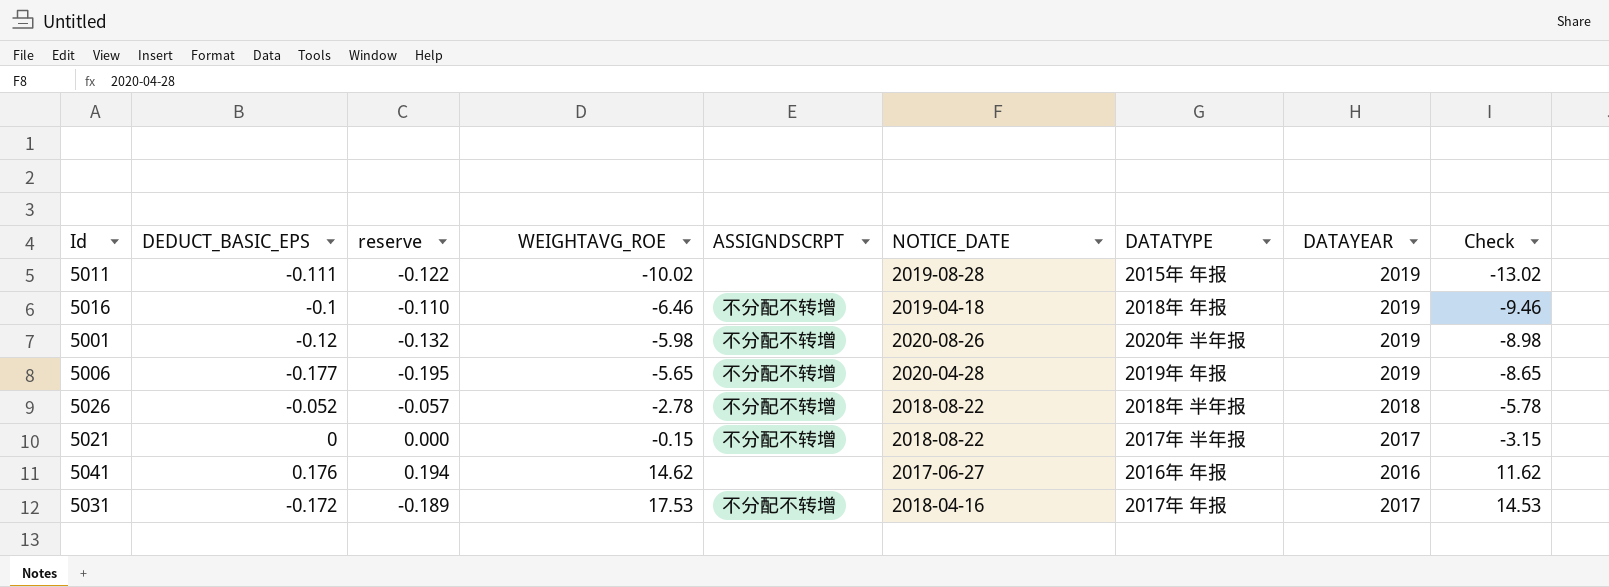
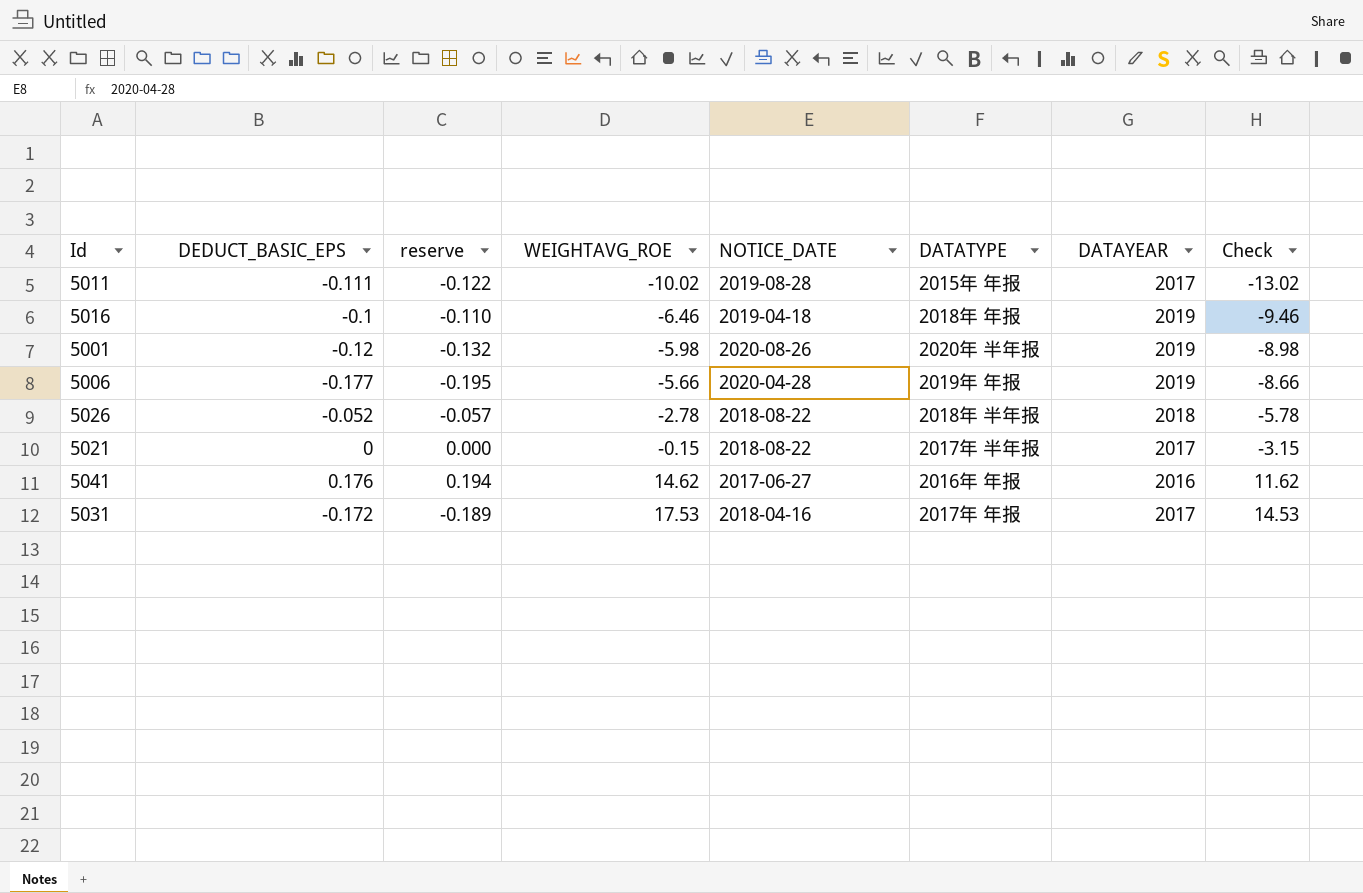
column ASSIGNDSCRPT | position: 5 -> none
5011 | DATAYEAR: 2019 -> 2017
5006 | WEIGHTAVG_ROE: -5.65 -> -5.66
5006 | Check: -8.65 -> -8.66

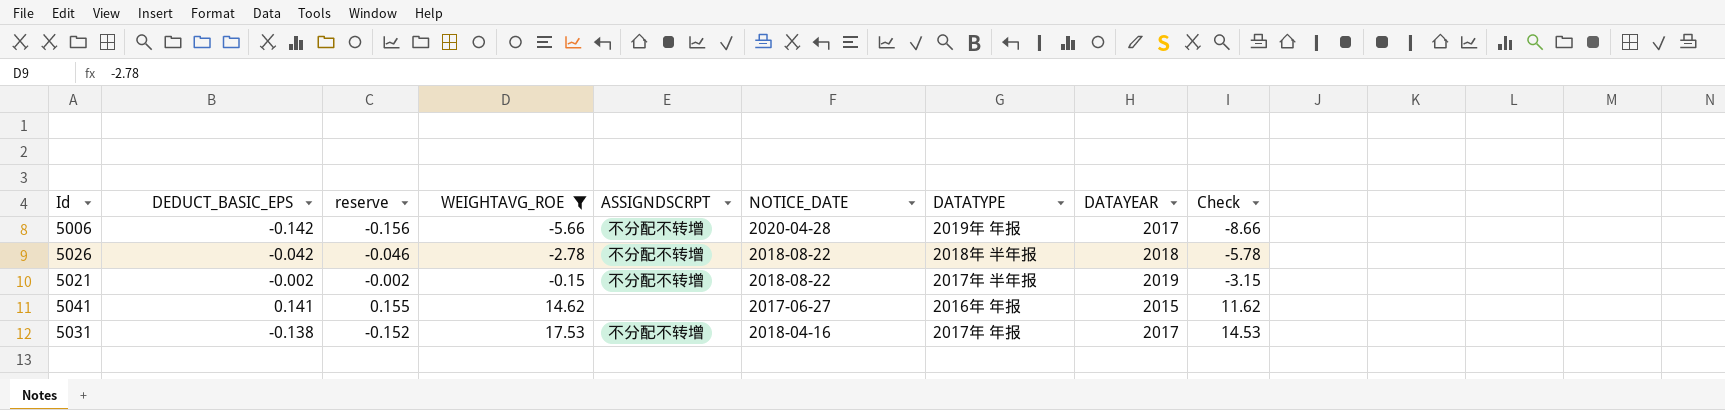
filter: none -> WEIGHTAVG_ROE >= -5.66
column ASSIGNDSCRPT | position: none -> 5
5006 | DEDUCT_BASIC_EPS: -0.177 -> -0.142
5006 | reserve: -0.195 -> -0.156
5006 | DATAYEAR: 2019 -> 2017
5026 | DEDUCT_BASIC_EPS: -0.052 -> -0.042
5026 | reserve: -0.057 -> -0.046
5021 | DEDUCT_BASIC_EPS: 0 -> -0.002
5021 | reserve: 0.000 -> -0.002
5021 | DATAYEAR: 2017 -> 2019
5041 | DEDUCT_BASIC_EPS: 0.176 -> 0.141
5041 | reserve: 0.194 -> 0.155
5041 | DATAYEAR: 2016 -> 2015
5031 | DEDUCT_BASIC_EPS: -0.172 -> -0.138
5031 | reserve: -0.189 -> -0.152

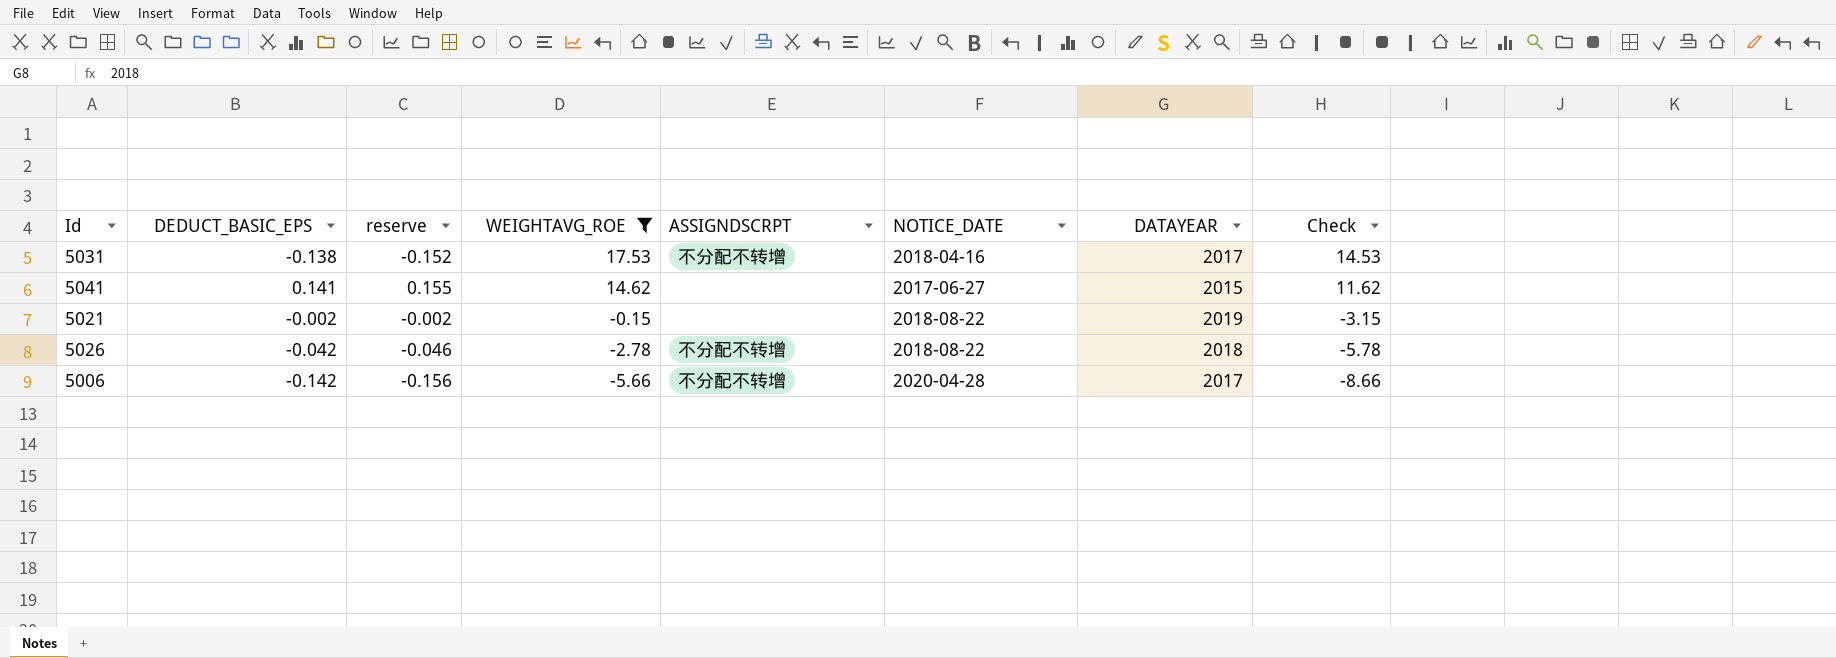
row order: WEIGHTAVG_ROE ascending -> WEIGHTAVG_ROE descending
column DATATYPE | position: 7 -> none
5021 | ASSIGNDSCRPT: 不分配不转增 -> none

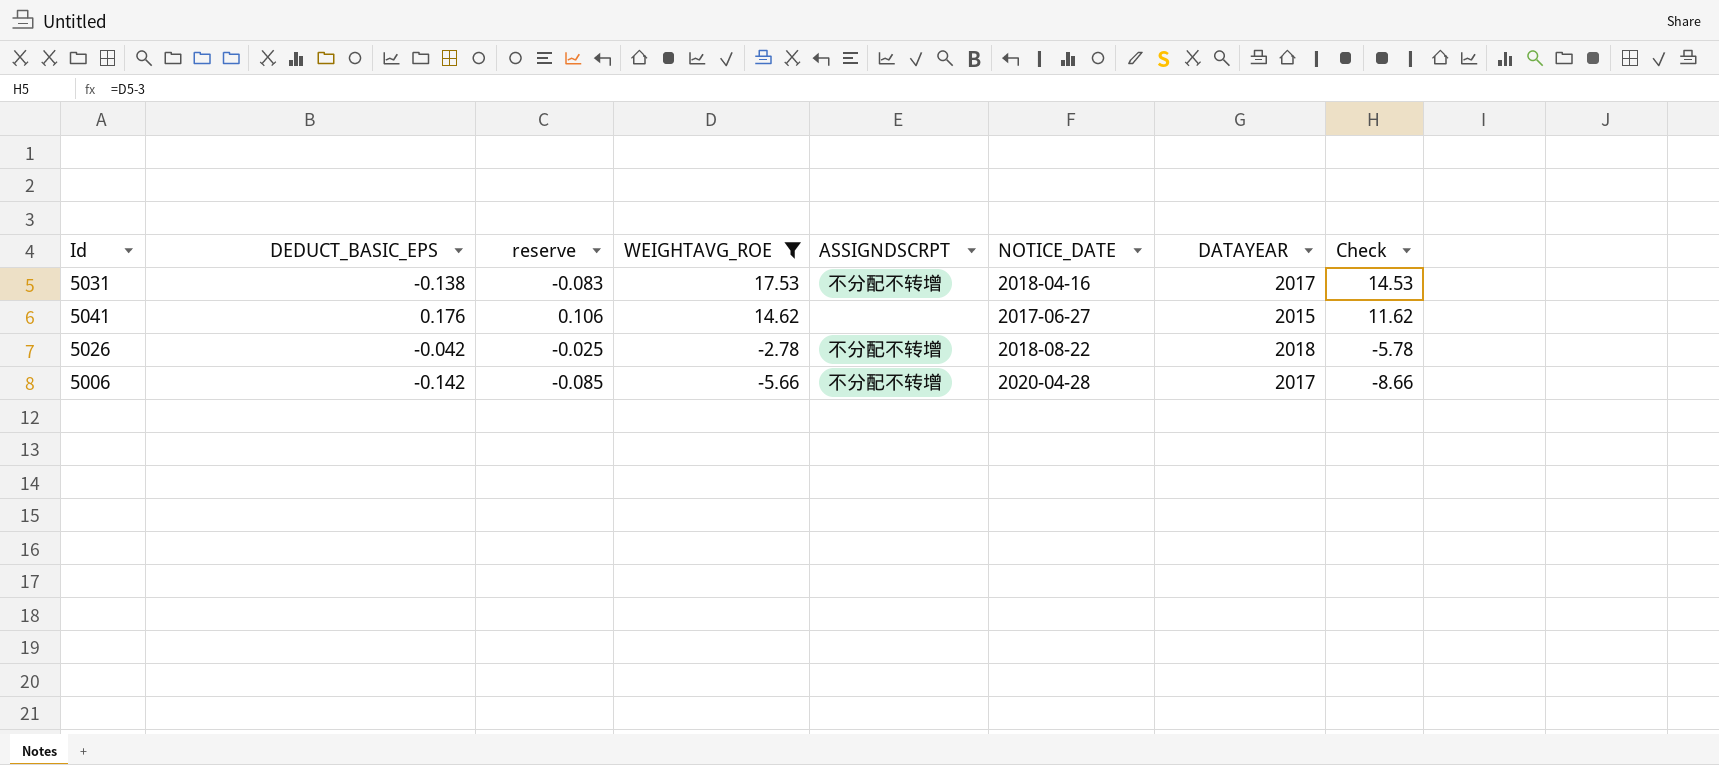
column reserve | formula: [DEDUCT_BASIC_EPS] * 1.1 -> [DEDUCT_BASIC_EPS] * 0.6
row 5021: -0.002 | -0.002 | -0.15 | none | 2018-08-22 | 2019 | -3.15 -> none
5041 | DEDUCT_BASIC_EPS: 0.141 -> 0.176

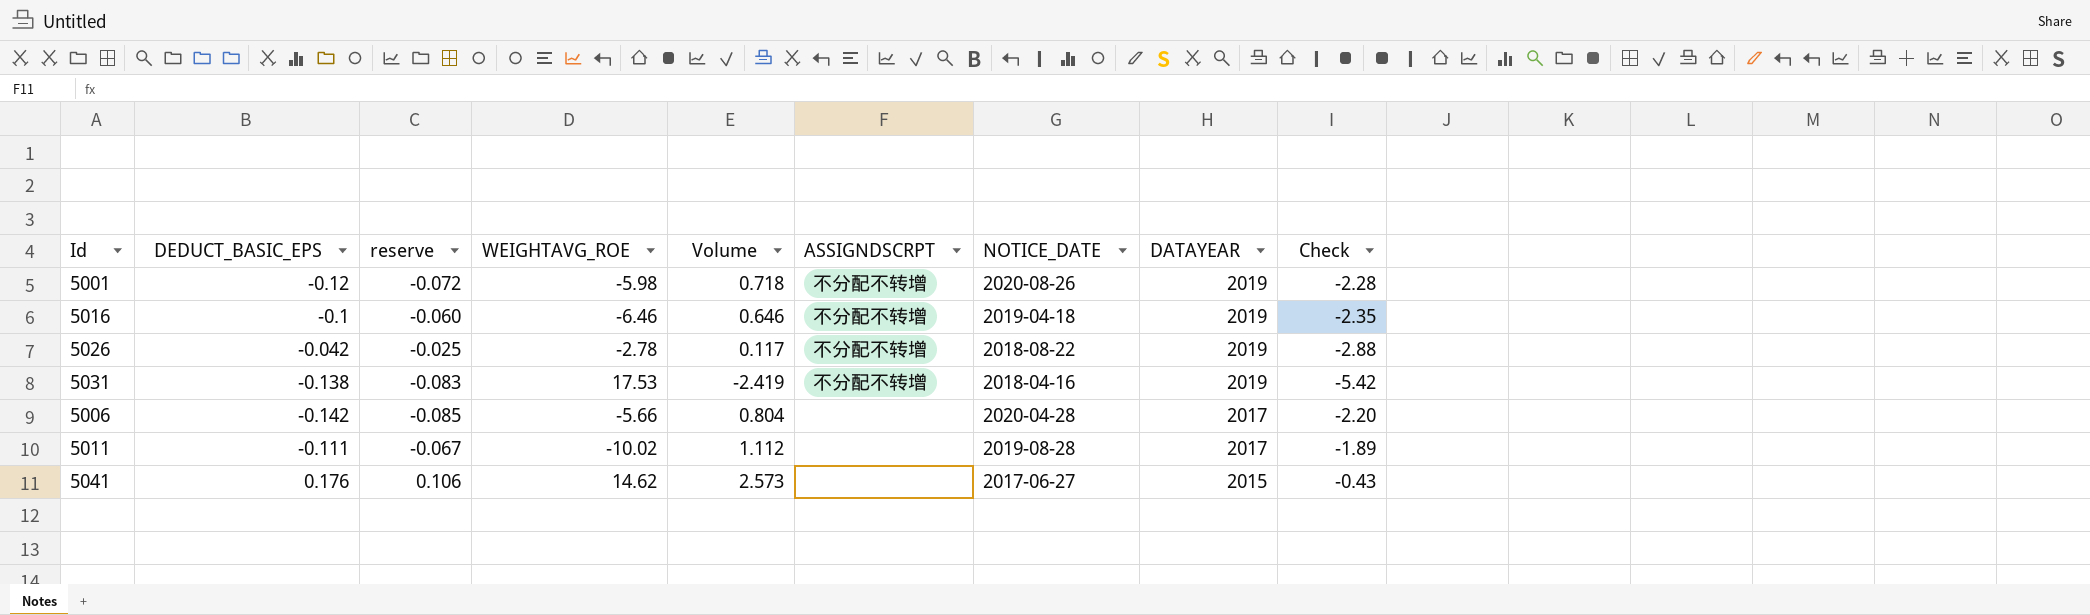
filter: WEIGHTAVG_ROE >= -5.66 -> none
row order: WEIGHTAVG_ROE descending -> DATAYEAR descending
column Volume | formula: none -> [DEDUCT_BASIC_EPS] * [WEIGHTAVG_ROE]
column Check | formula: [WEIGHTAVG_ROE] - 3 -> [Volume] - 3
5026 | DATAYEAR: 2018 -> 2019
5031 | DATAYEAR: 2017 -> 2019
5006 | ASSIGNDSCRPT: 不分配不转增 -> none

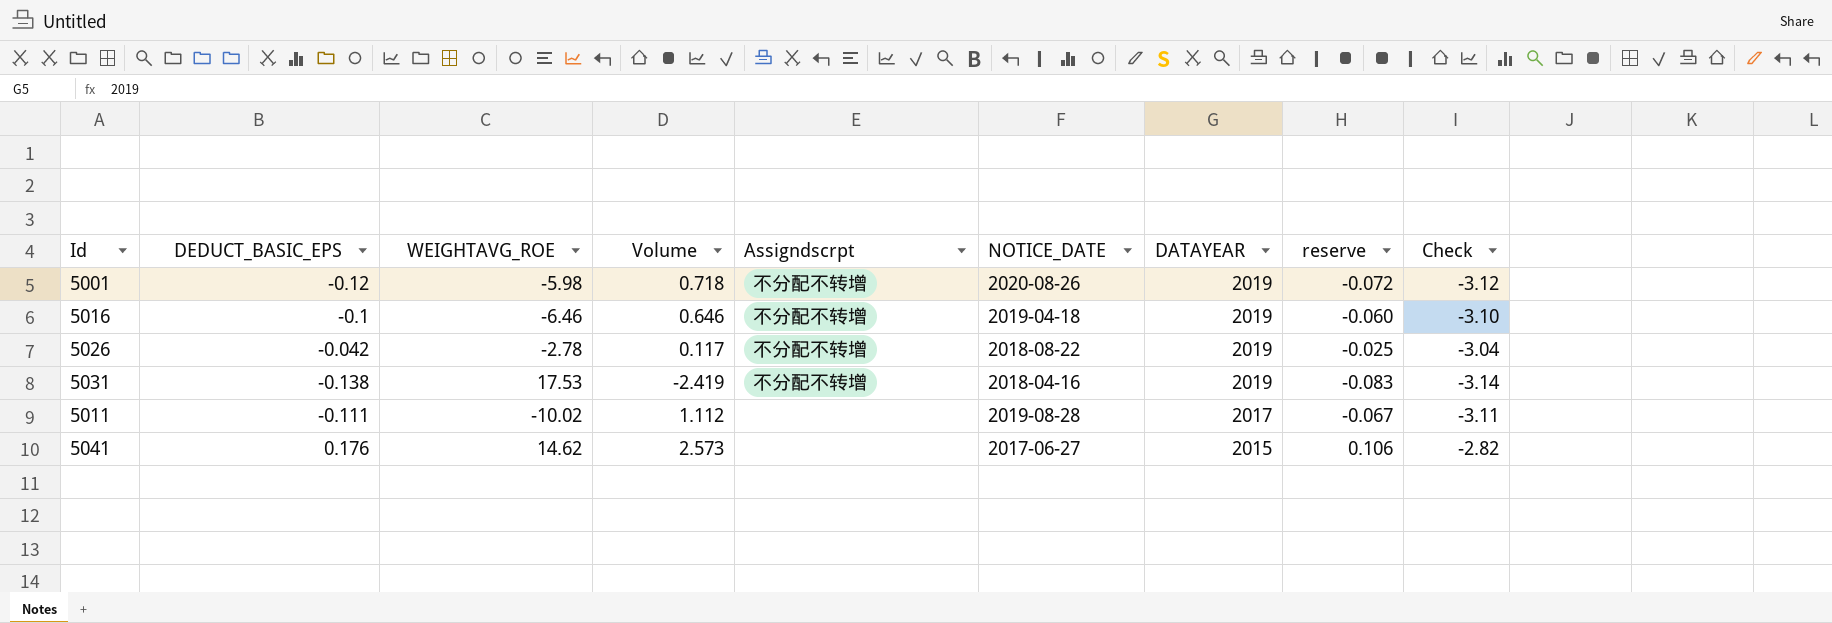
column name: ASSIGNDSCRPT -> Assigndscrpt
column reserve | position: 3 -> 8
column Check | formula: [Volume] - 3 -> [DEDUCT_BASIC_EPS] - 3
row 5006: -0.142 | -0.085 | -5.66 | 0.804 | none | 2020-04-28 | 2017 | -2.20 -> none

